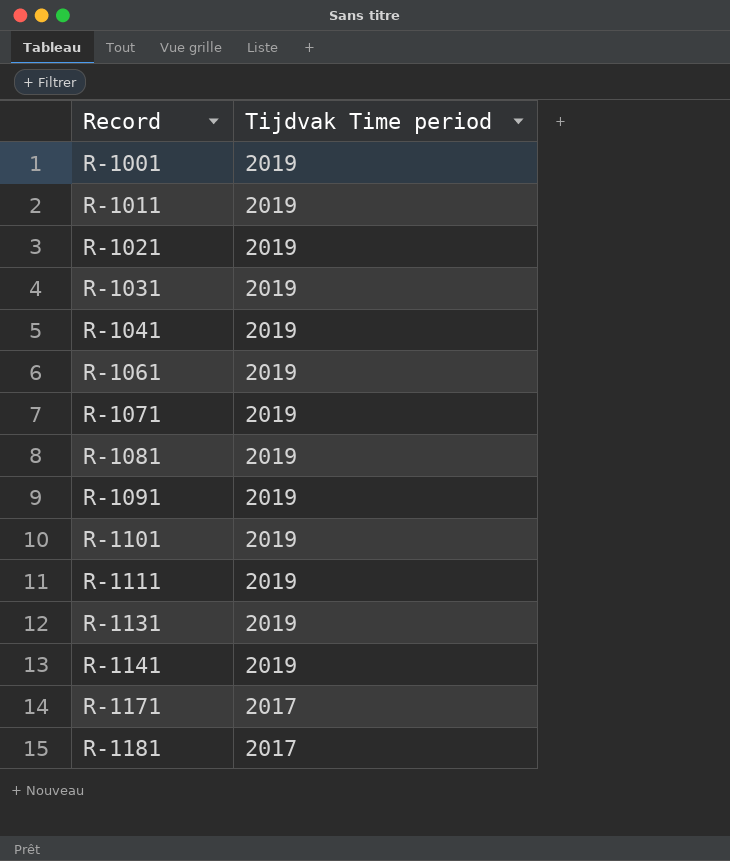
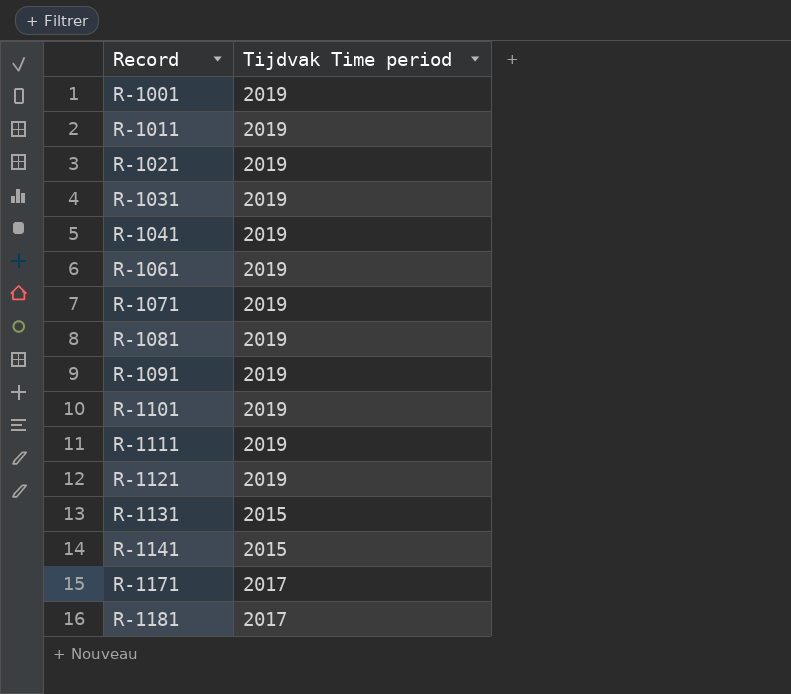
row R-1121: none -> 2019
R-1131 | Tijdvak Time period: 2019 -> 2015
R-1141 | Tijdvak Time period: 2019 -> 2015

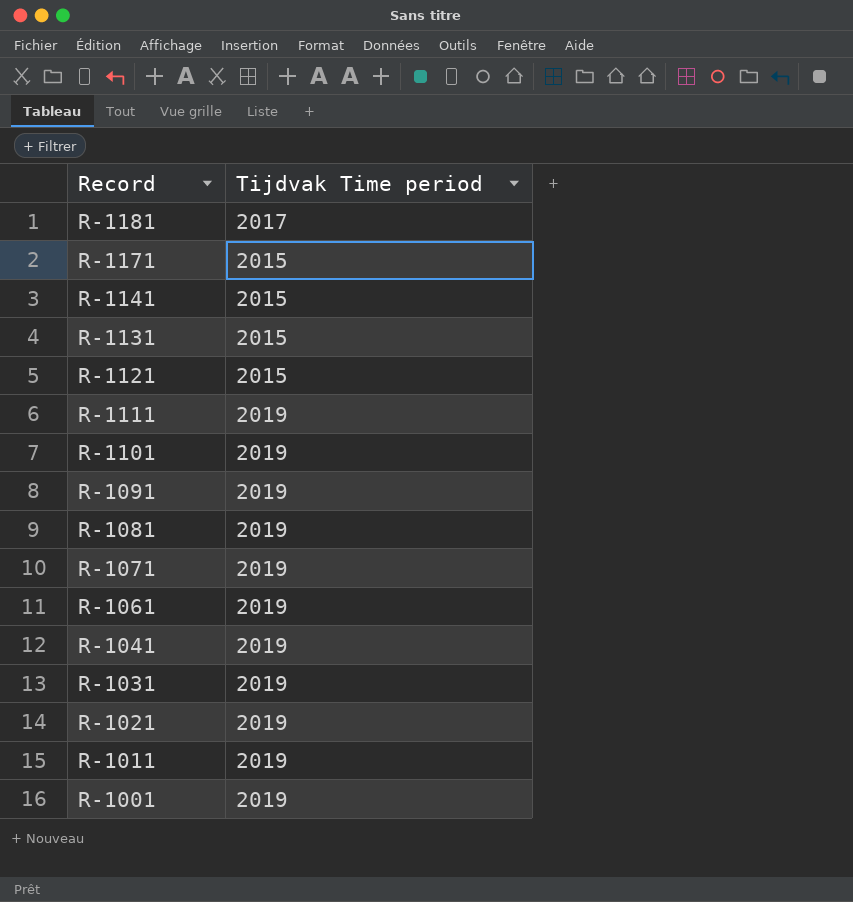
row order: Record ascending -> Record descending
R-1171 | Tijdvak Time period: 2017 -> 2015
R-1121 | Tijdvak Time period: 2019 -> 2015

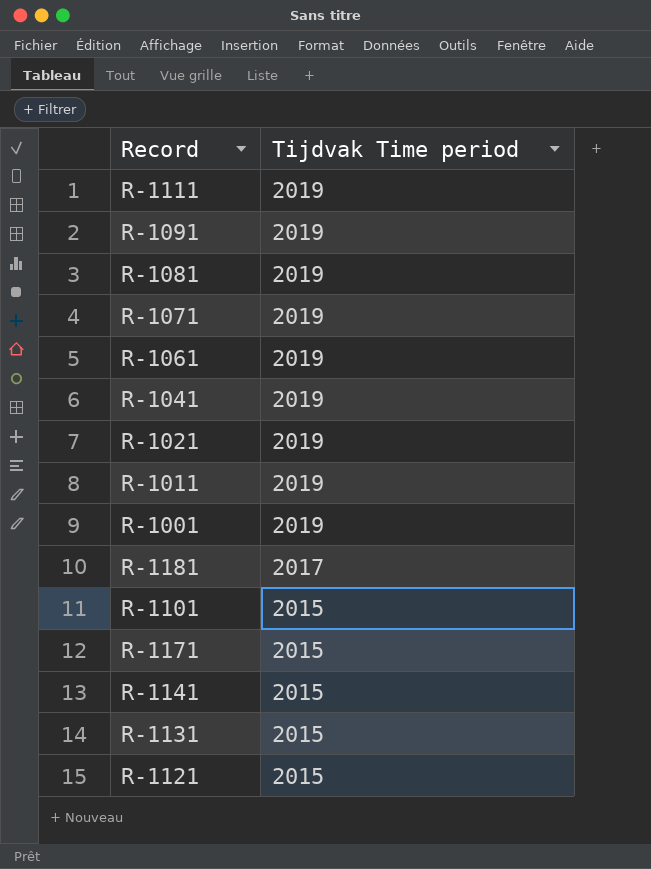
row order: Record descending -> Tijdvak Time period descending
row R-1031: 2019 -> none
R-1101 | Tijdvak Time period: 2019 -> 2015

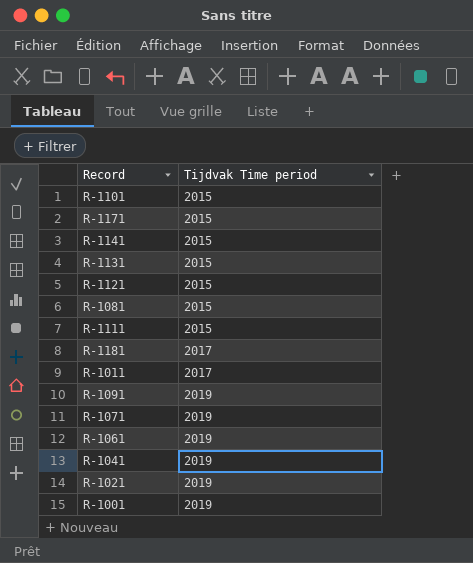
row order: Tijdvak Time period descending -> Tijdvak Time period ascending
R-1081 | Tijdvak Time period: 2019 -> 2015
R-1111 | Tijdvak Time period: 2019 -> 2015
R-1011 | Tijdvak Time period: 2019 -> 2017

